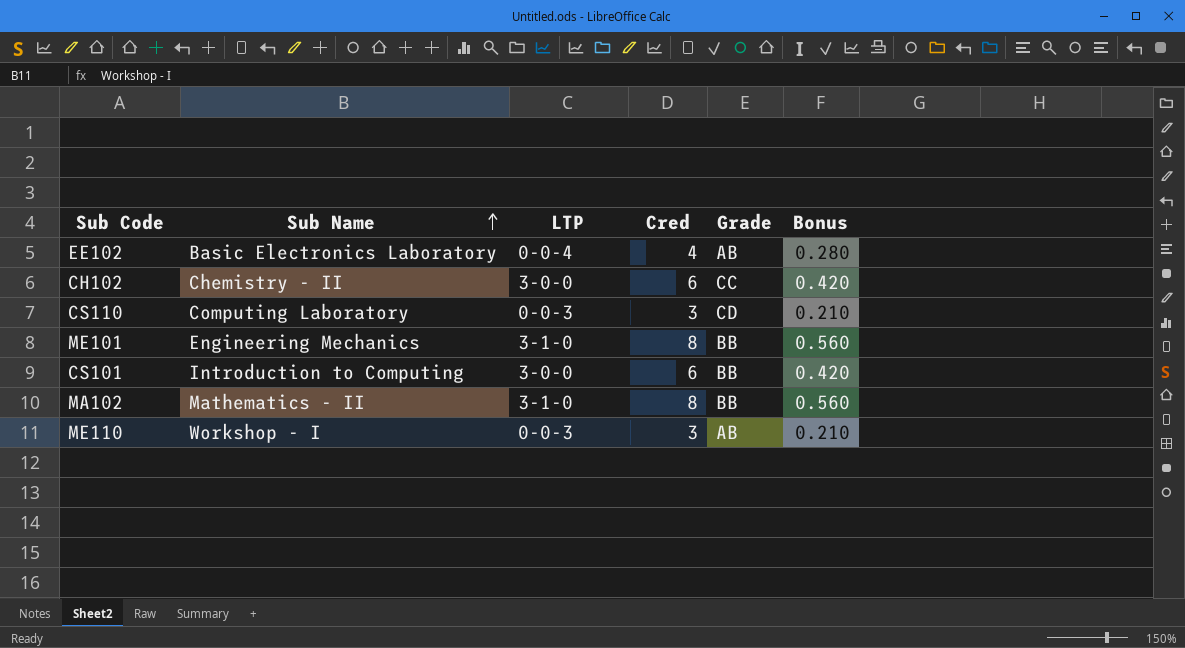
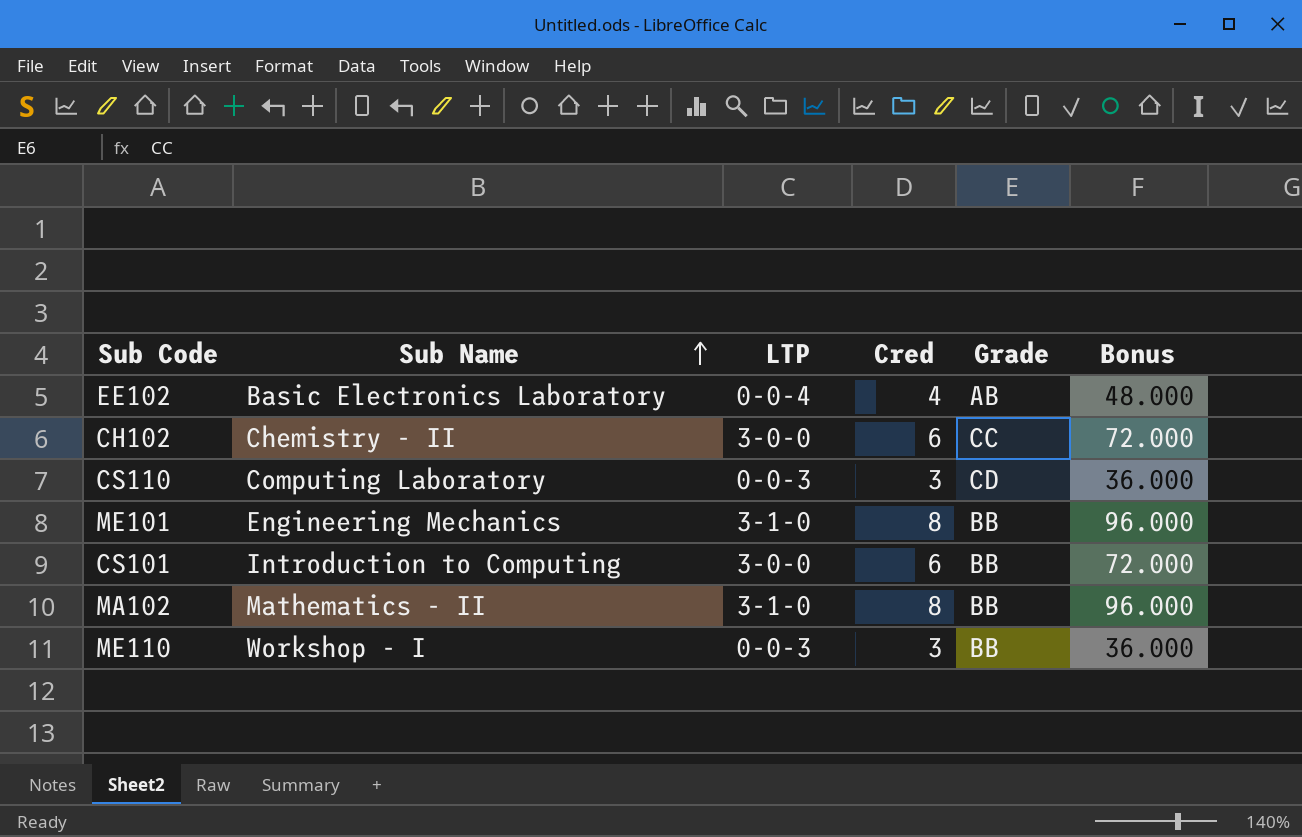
column Bonus | formula: [Cred] * 0.07 -> [Cred] * 12
ME110 | Grade: AB -> BB

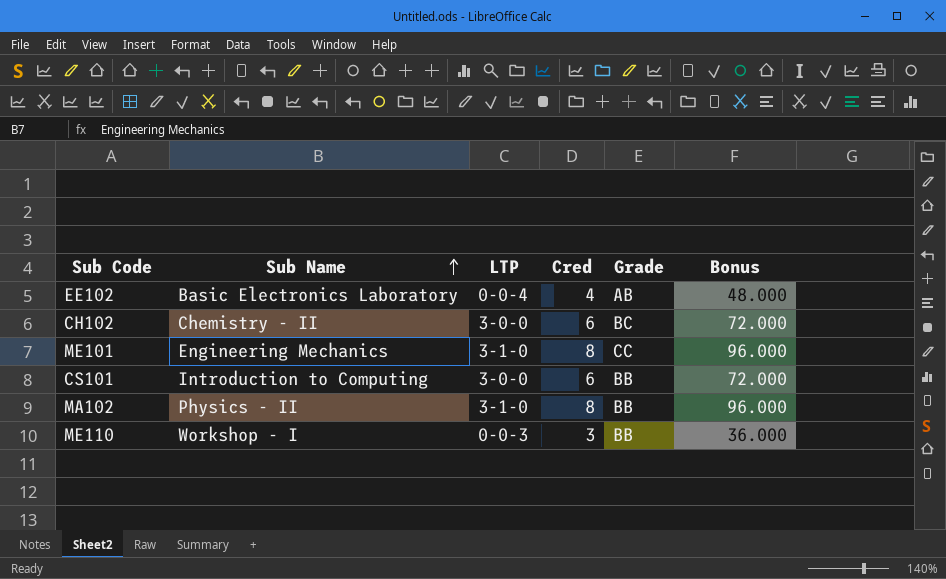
row CS110: Computing Laboratory | 0-0-3 | 3 | CD | 36.000 -> none
CH102 | Grade: CC -> BC
ME101 | Grade: BB -> CC
MA102 | Sub Name: Mathematics - II -> Physics - II

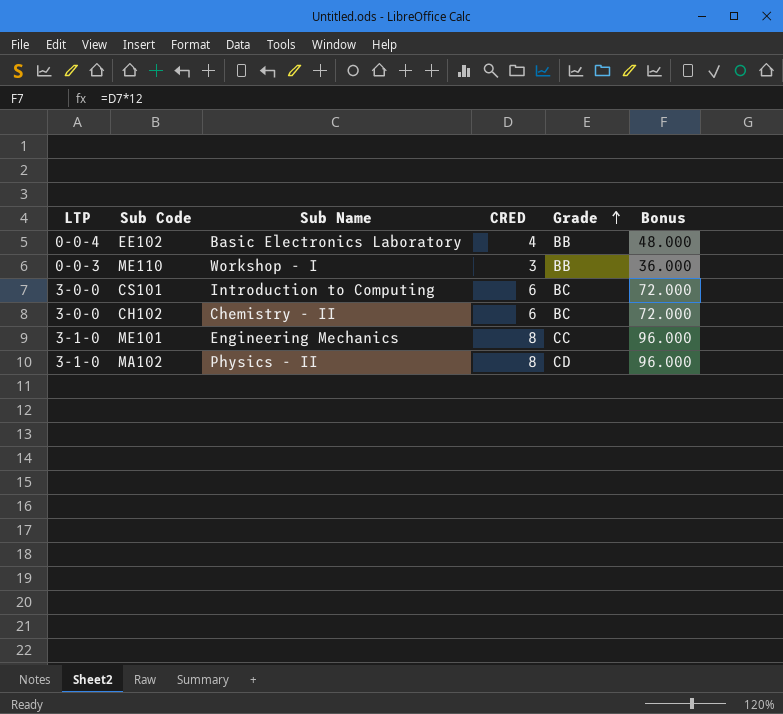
row order: Sub Name ascending -> Grade ascending
column LTP | position: 3 -> 1
column name: Cred -> CRED
EE102 | Grade: AB -> BB
CS101 | Grade: BB -> BC
MA102 | Grade: BB -> CD

